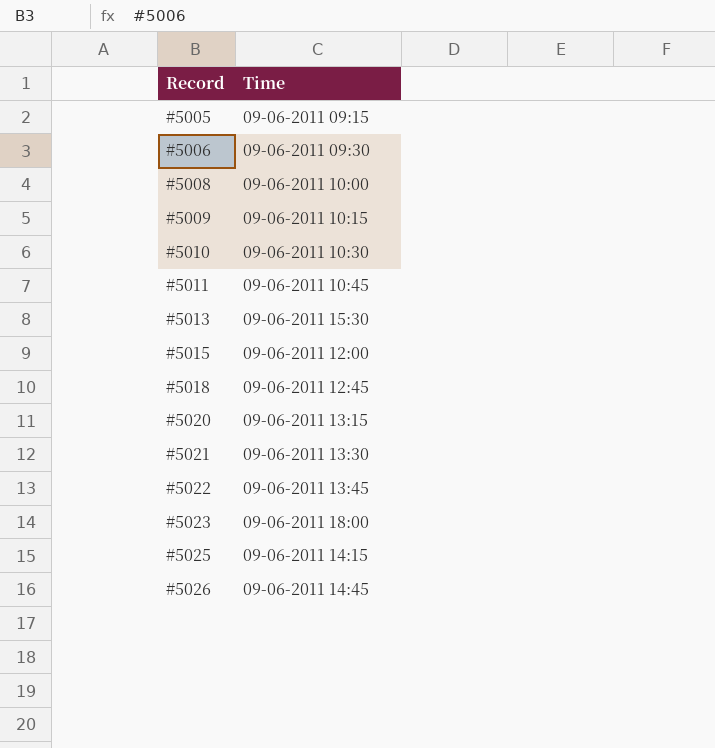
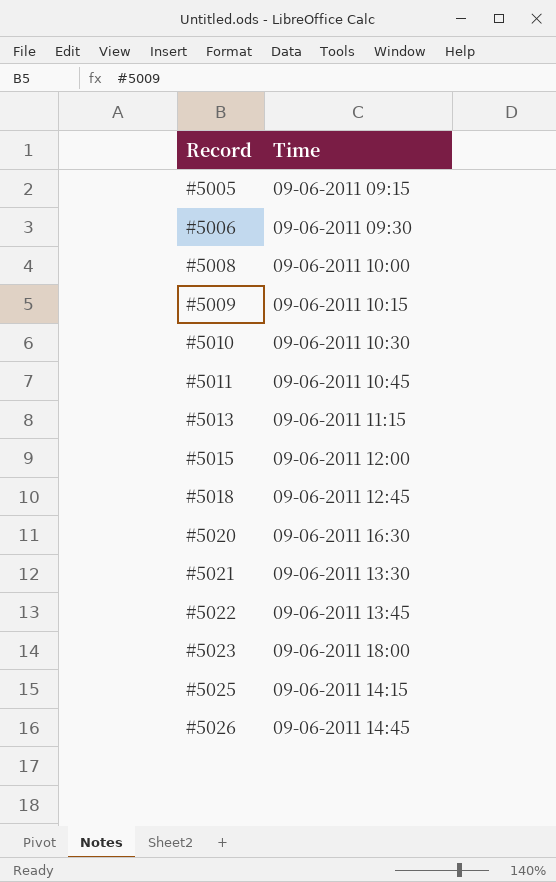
#5013 | Time: 09-06-2011 15:30 -> 09-06-2011 11:15
#5020 | Time: 09-06-2011 13:15 -> 09-06-2011 16:30

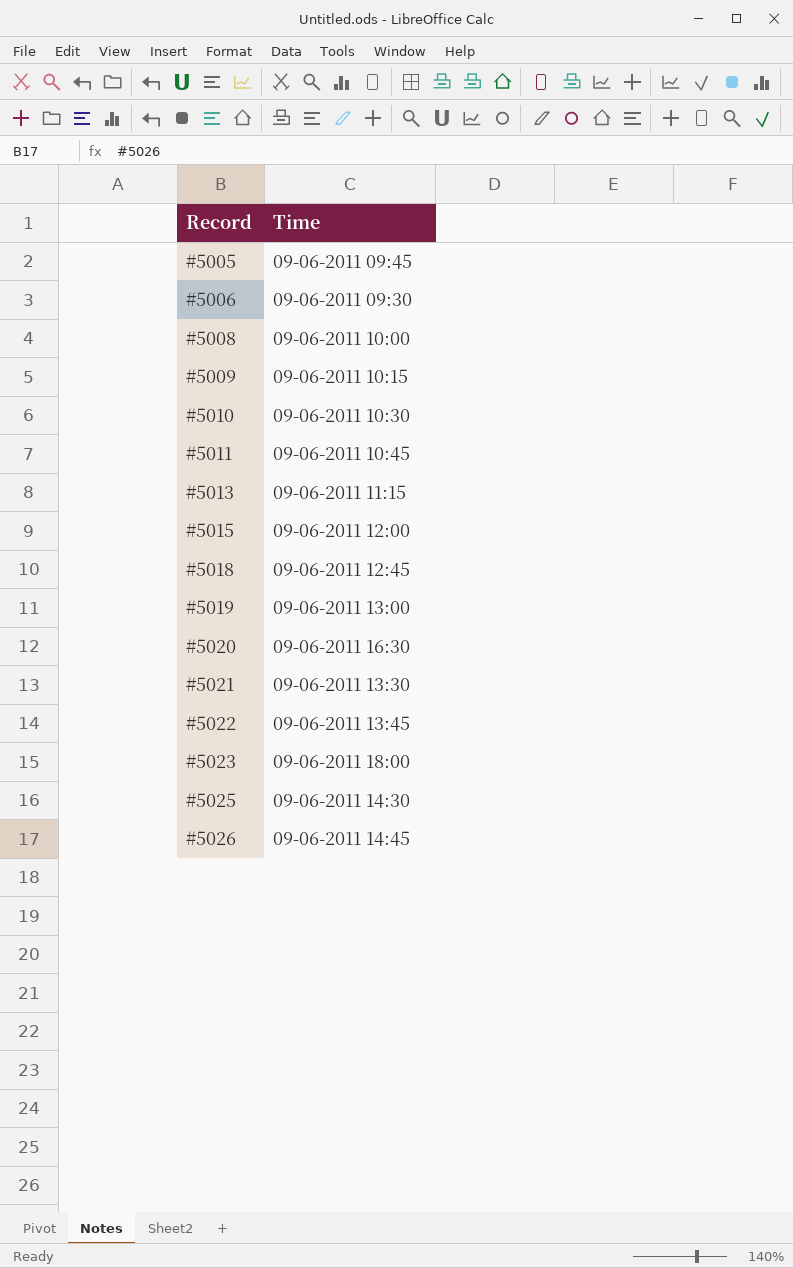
#5005 | Time: 09-06-2011 09:15 -> 09-06-2011 09:45
row #5019: none -> 09-06-2011 13:00
#5025 | Time: 09-06-2011 14:15 -> 09-06-2011 14:30

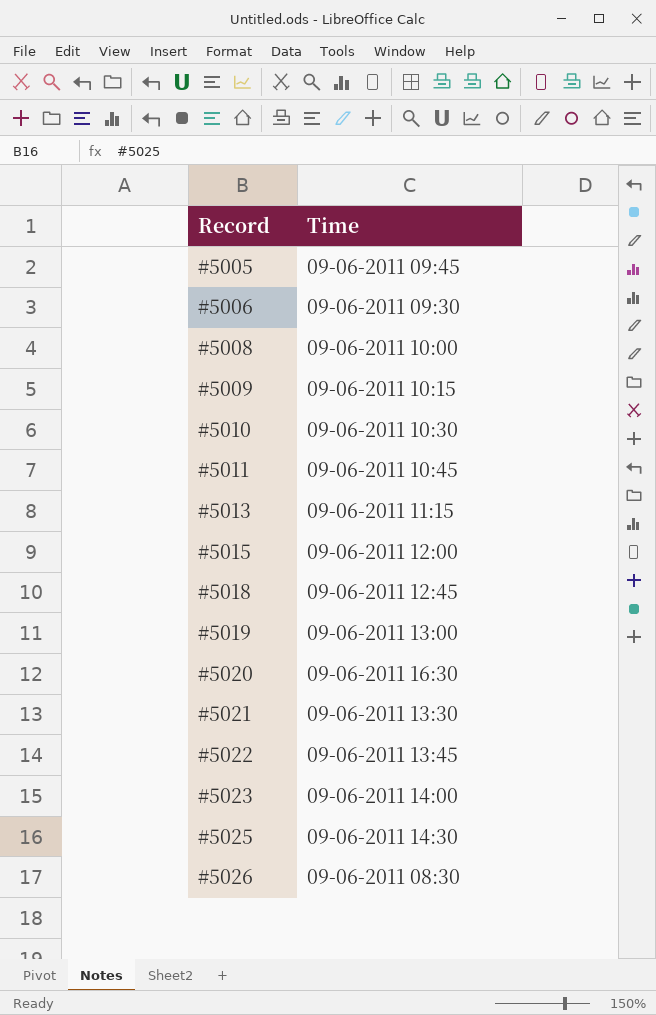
#5023 | Time: 09-06-2011 18:00 -> 09-06-2011 14:00
#5026 | Time: 09-06-2011 14:45 -> 09-06-2011 08:30

